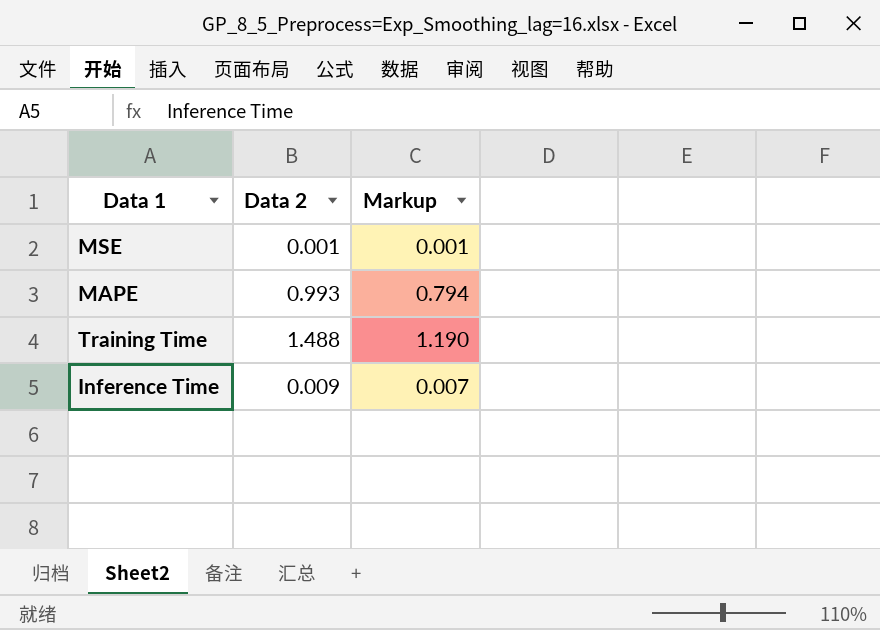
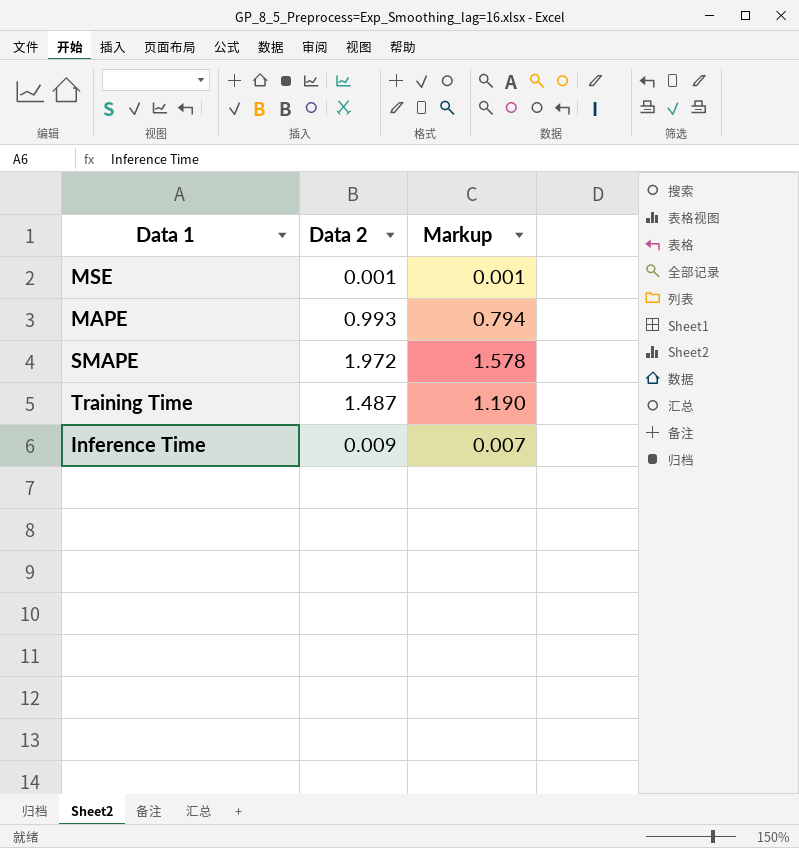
row SMAPE: none -> 1.972 | 1.578
Training Time | Data 2: 1.488 -> 1.487

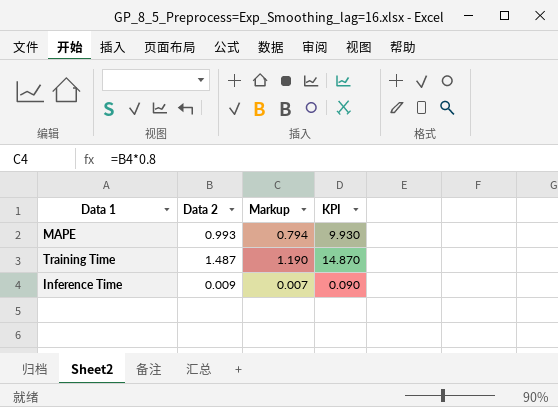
column KPI | formula: none -> [Data 2] * 10
row MSE: 0.001 | 0.001 -> none
row SMAPE: 1.972 | 1.578 -> none

